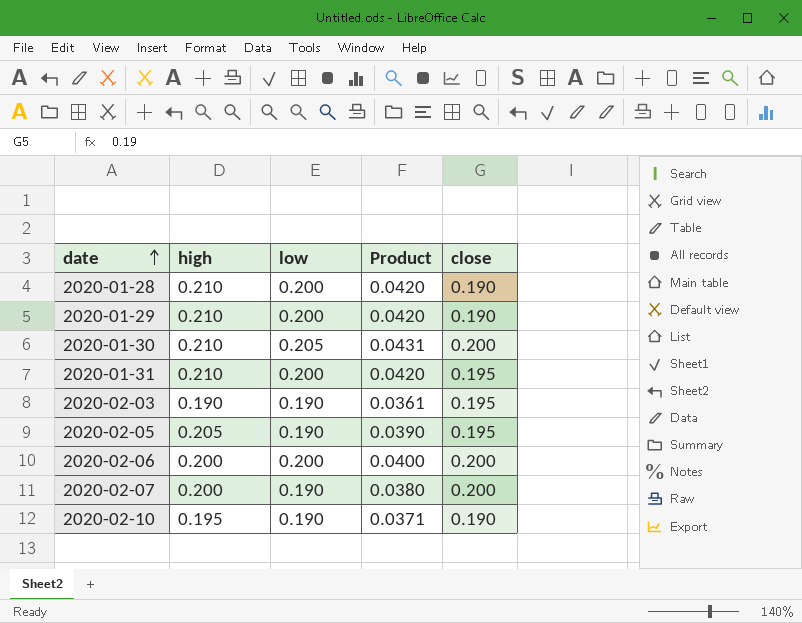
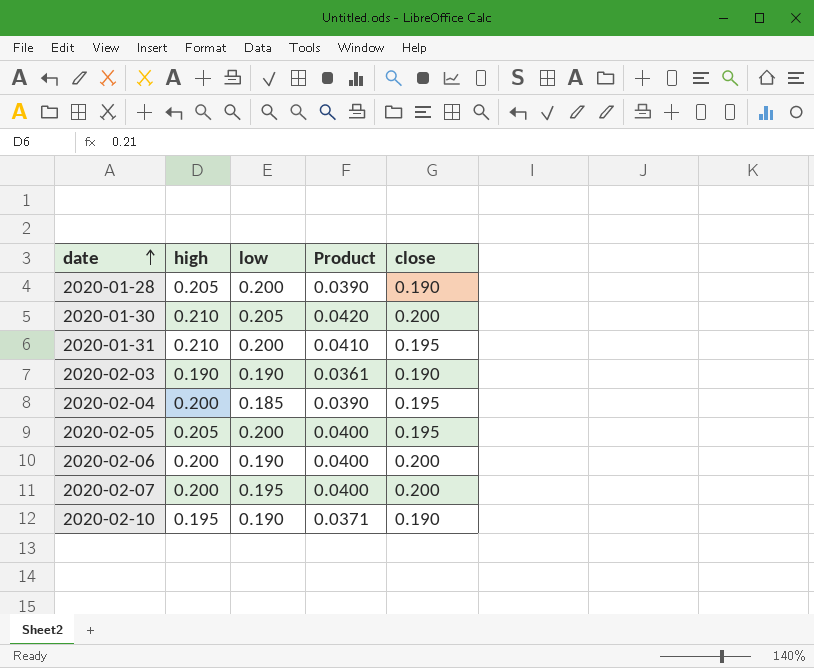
column Product | formula: [high] * [low] -> [high] * [close]
row 2020-01-29: 0.210 | 0.200 | 0.0420 | 0.190 -> none
2020-01-28 | high: 0.210 -> 0.205
2020-02-03 | close: 0.195 -> 0.190
row 2020-02-04: none -> 0.200 | 0.185 | 0.0390 | 0.195
2020-02-05 | low: 0.190 -> 0.200
2020-02-06 | low: 0.200 -> 0.190
2020-02-07 | low: 0.190 -> 0.195

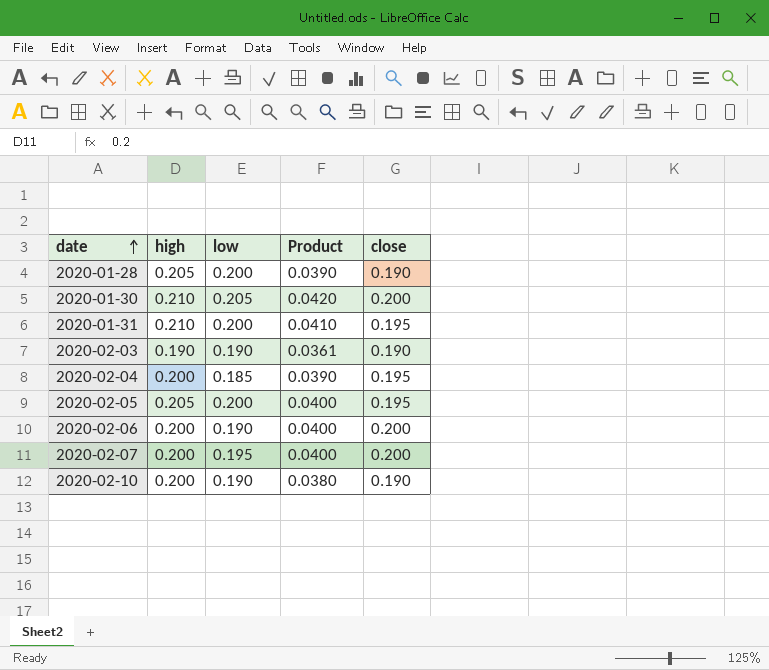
2020-02-10 | high: 0.195 -> 0.200
2020-02-10 | Product: 0.0371 -> 0.0380

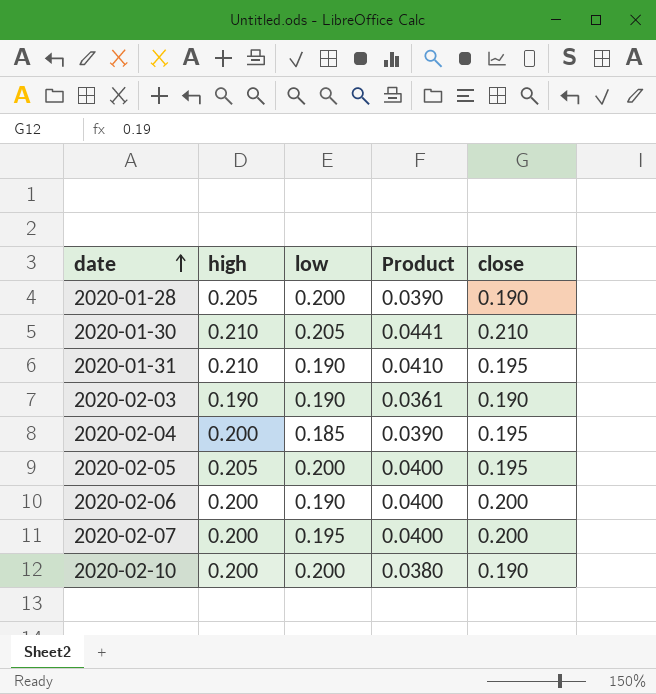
2020-01-30 | Product: 0.0420 -> 0.0441
2020-01-30 | close: 0.200 -> 0.210
2020-01-31 | low: 0.200 -> 0.190
2020-02-10 | low: 0.190 -> 0.200

